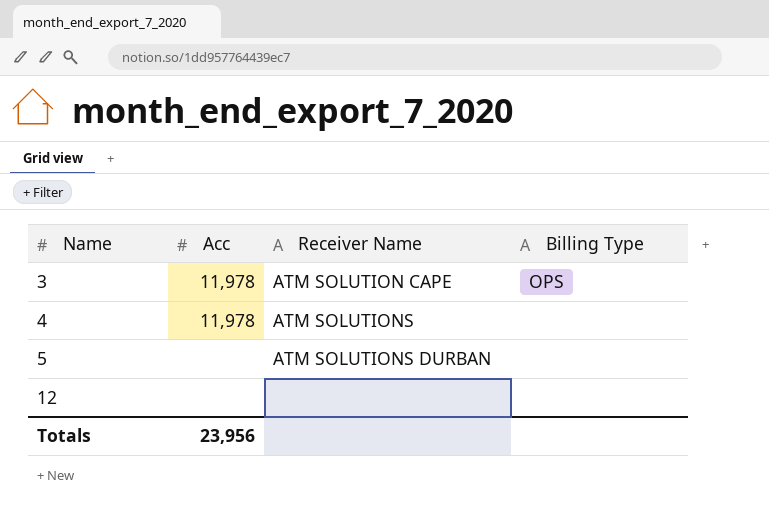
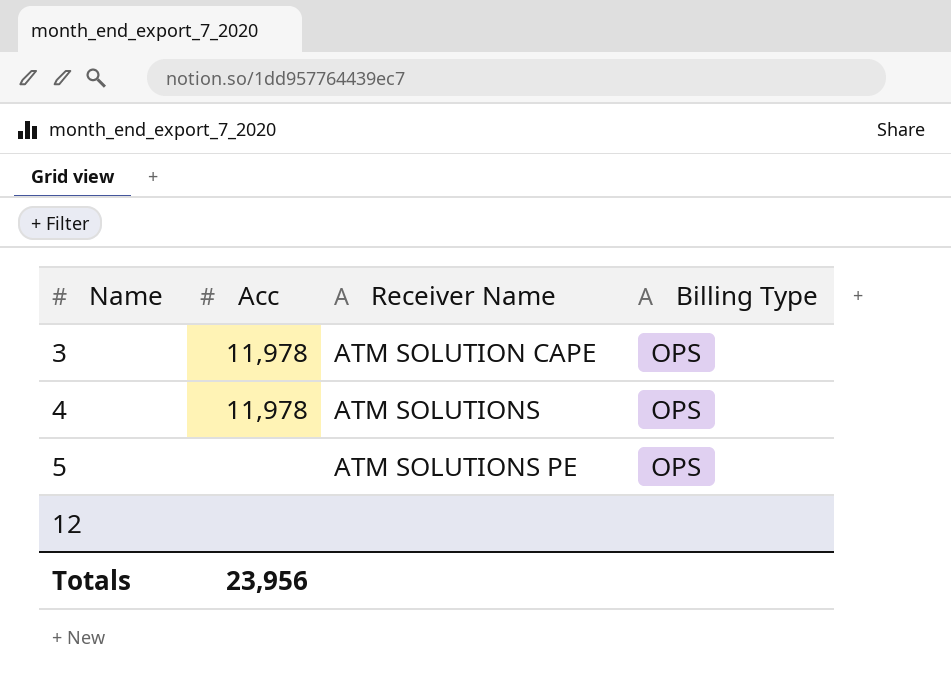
4 | Billing Type: none -> OPS
5 | Receiver Name: ATM SOLUTIONS DURBAN -> ATM SOLUTIONS PE
5 | Billing Type: none -> OPS

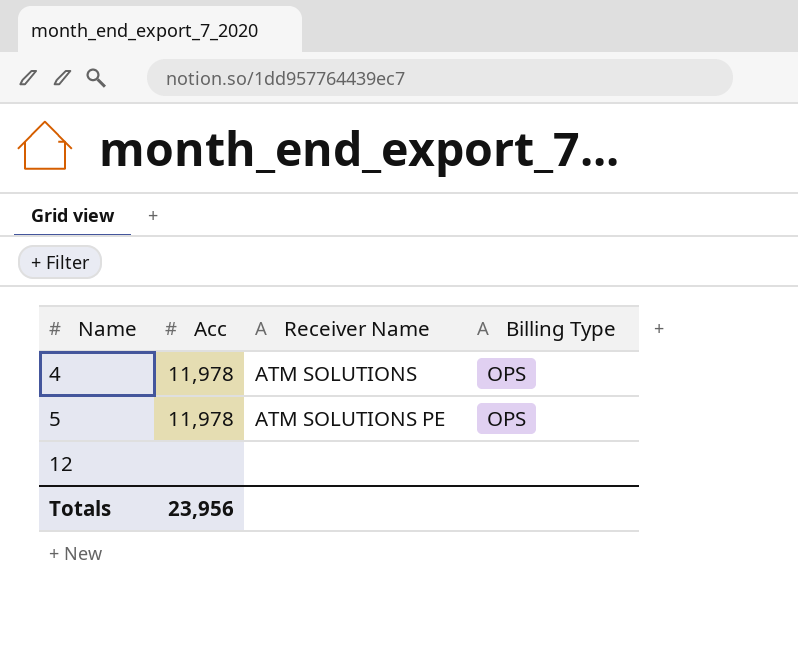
row 3: 11,978 | ATM SOLUTION CAPE | OPS -> none
5 | Acc: none -> 11,978

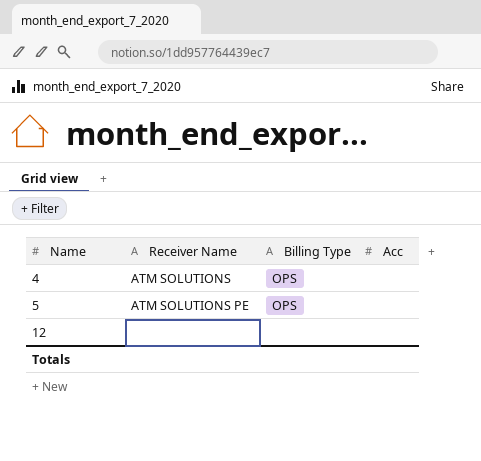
column Acc | position: 2 -> 4
4 | Acc: 11,978 -> none
5 | Acc: 11,978 -> none
Totals | Acc: 23,956 -> none

